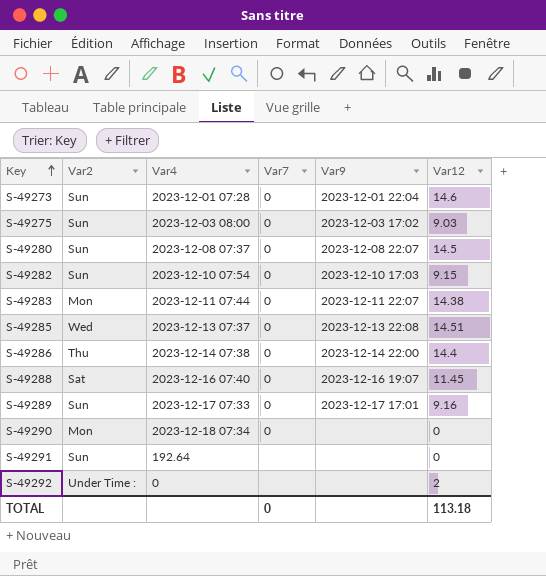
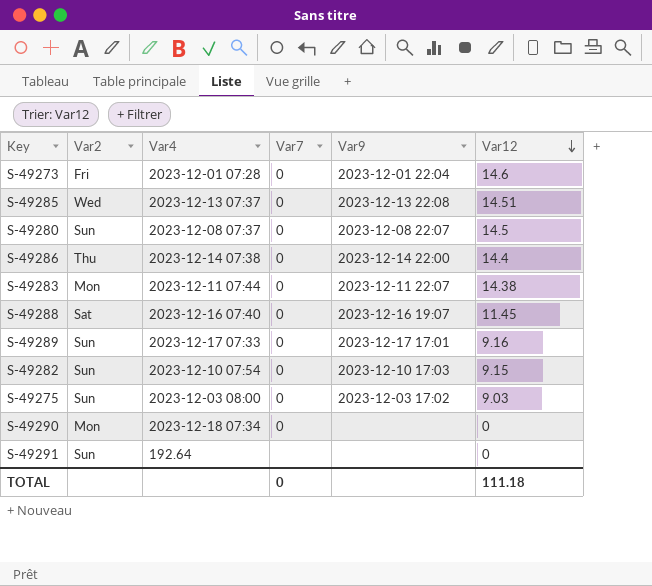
row order: Key ascending -> Var12 descending
row S-49292: Under Time : | 0 | none | none | 2 -> none
S-49273 | Var2: Sun -> Fri
TOTAL | Var12: 113.18 -> 111.18

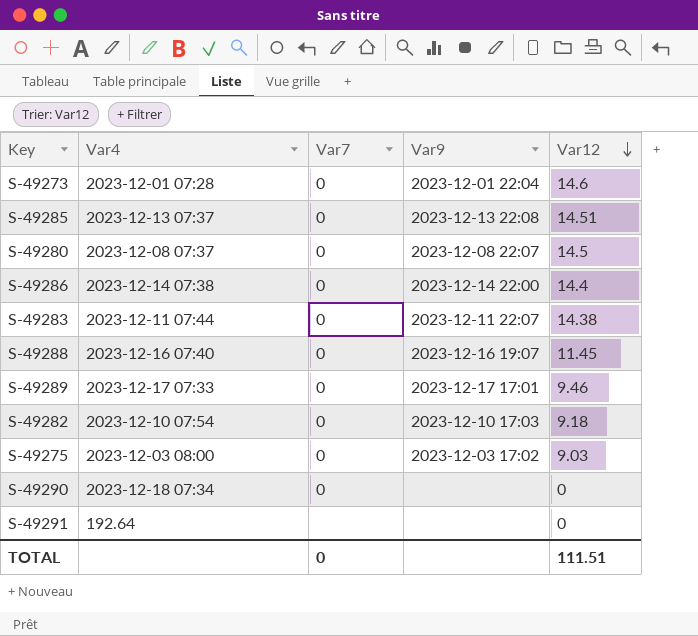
column Var2 | position: 2 -> none
S-49289 | Var12: 9.16 -> 9.46
S-49282 | Var12: 9.15 -> 9.18
TOTAL | Var12: 111.18 -> 111.51

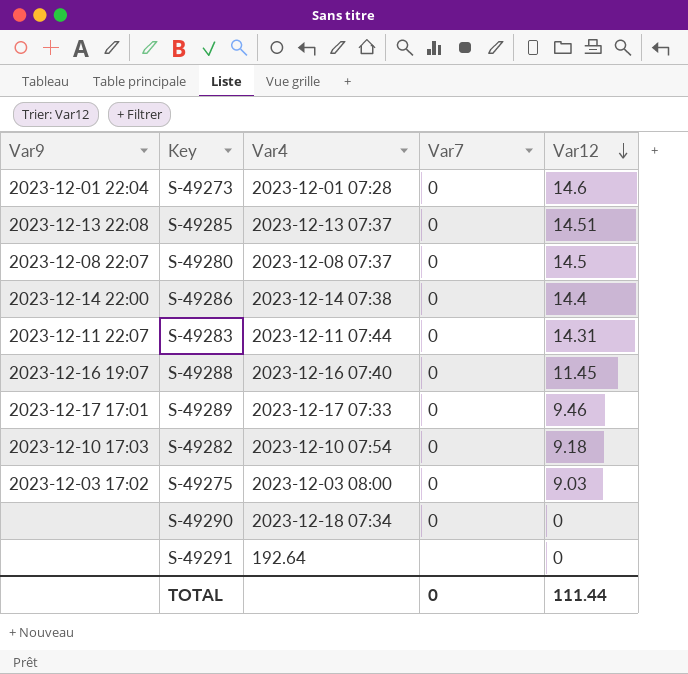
column Var9 | position: 4 -> 1
S-49283 | Var12: 14.38 -> 14.31
TOTAL | Var12: 111.51 -> 111.44

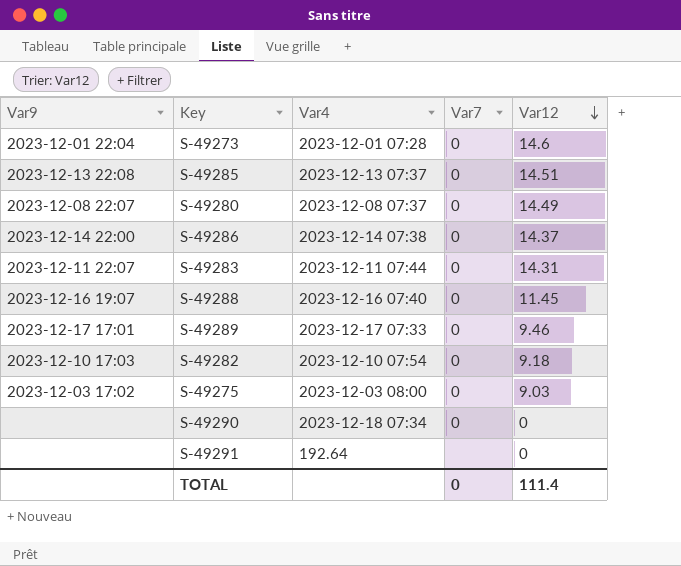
S-49280 | Var12: 14.5 -> 14.49
S-49286 | Var12: 14.4 -> 14.37
TOTAL | Var12: 111.44 -> 111.4

